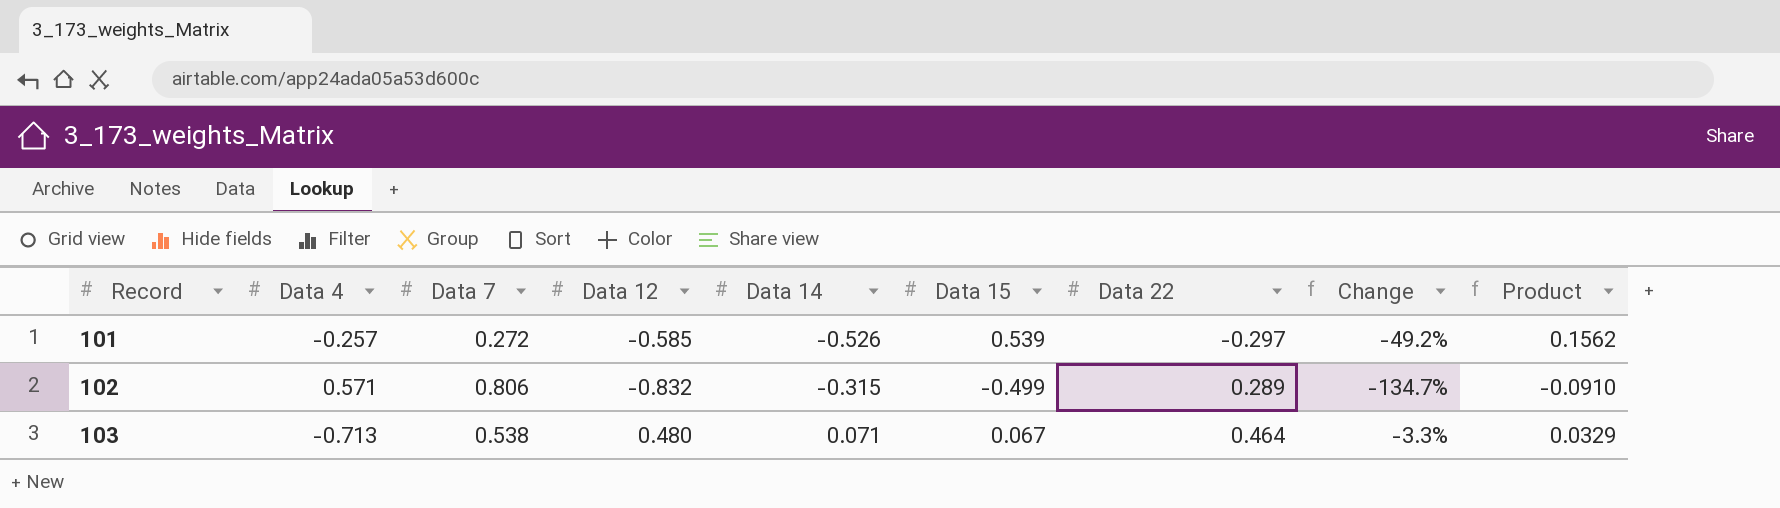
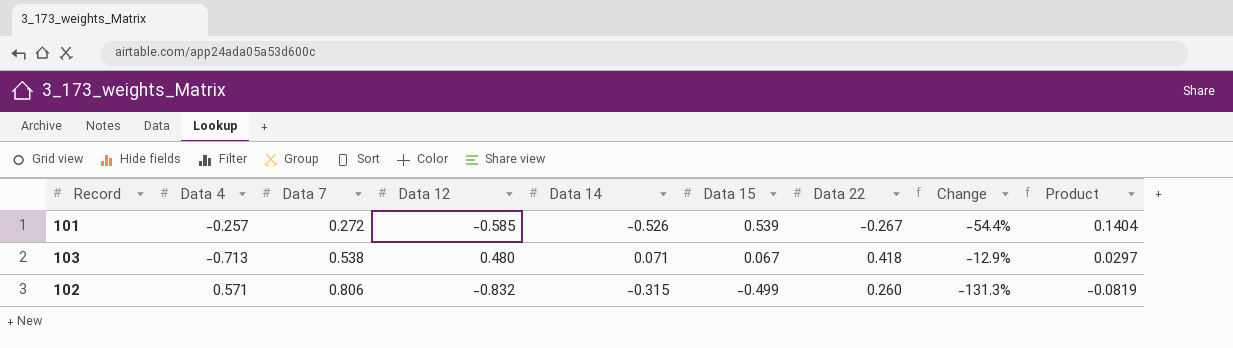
row order: Record ascending -> Data 7 ascending
101 | Data 22: -0.297 -> -0.267
101 | Change: -49.2% -> -54.4%
101 | Product: 0.1562 -> 0.1404
103 | Data 22: 0.464 -> 0.418
103 | Change: -3.3% -> -12.9%
103 | Product: 0.0329 -> 0.0297
102 | Data 22: 0.289 -> 0.260
102 | Change: -134.7% -> -131.3%
102 | Product: -0.0910 -> -0.0819

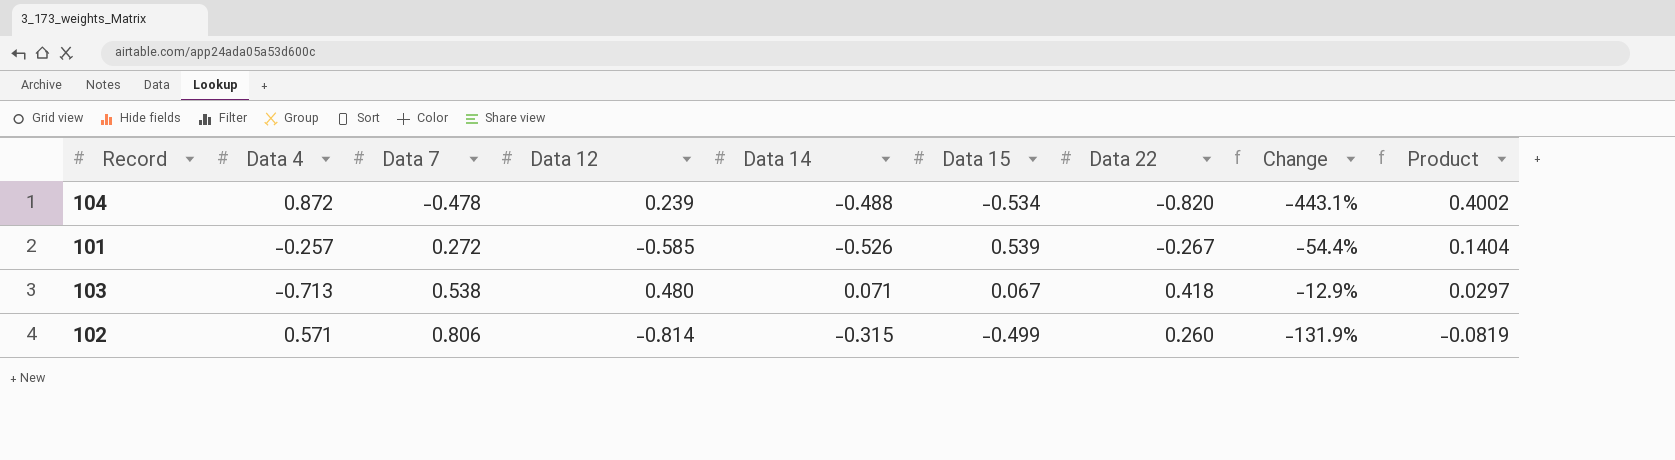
row 104: none -> 0.872 | -0.478 | 0.239 | -0.488 | -0.534 | -0.820 | -443.1% | 0.4002
102 | Data 12: -0.832 -> -0.814
102 | Change: -131.3% -> -131.9%

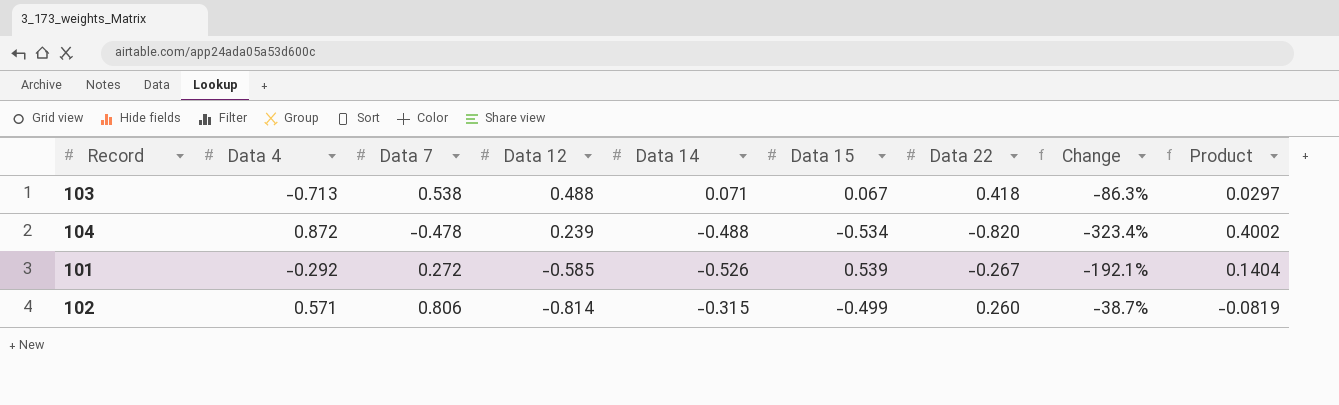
row order: Data 7 ascending -> Data 12 descending
column Change | formula: ([Data 22] - [Data 12]) / [Data 12] -> ([Data 15] - [Data 12]) / [Data 12]
103 | Data 12: 0.480 -> 0.488
101 | Data 4: -0.257 -> -0.292

